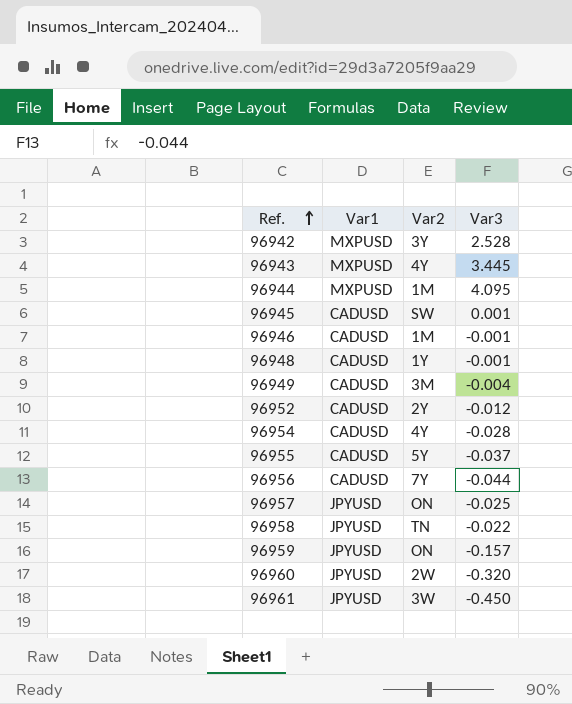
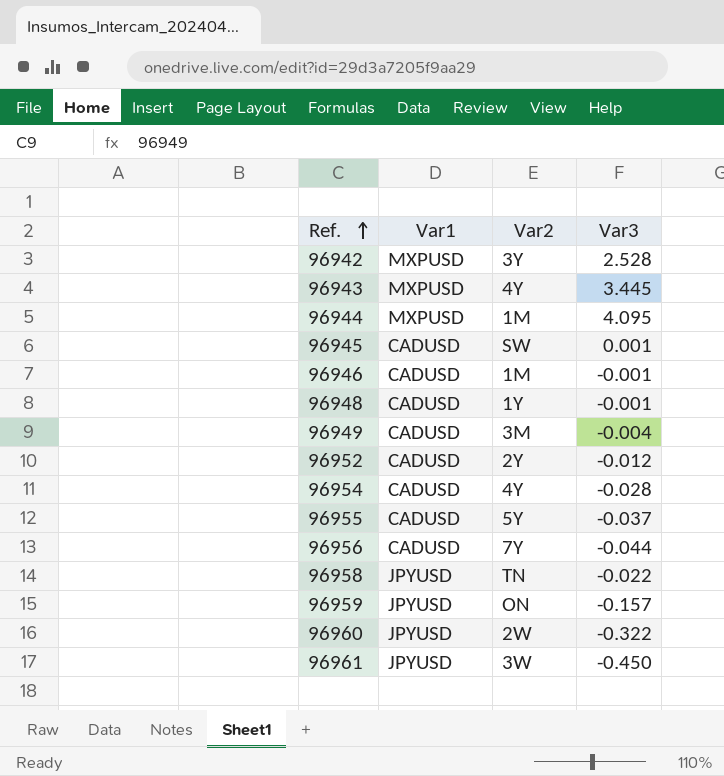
row 96957: JPYUSD | ON | -0.025 -> none
96960 | Var3: -0.320 -> -0.322

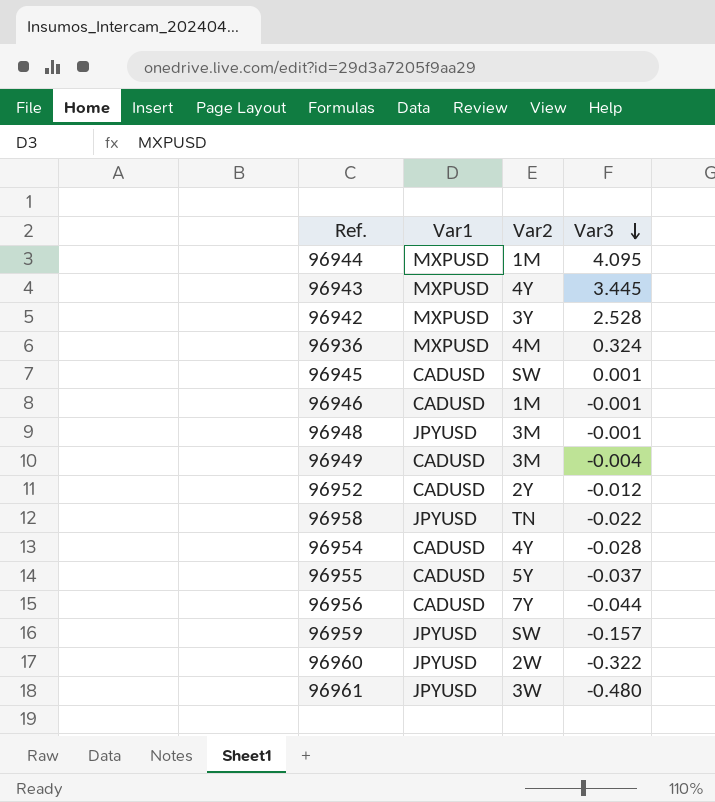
row order: Ref. ascending -> Var3 descending
row 96936: none -> MXPUSD | 4M | 0.324
96948 | Var1: CADUSD -> JPYUSD
96948 | Var2: 1Y -> 3M
96959 | Var2: ON -> SW
96961 | Var3: -0.450 -> -0.480

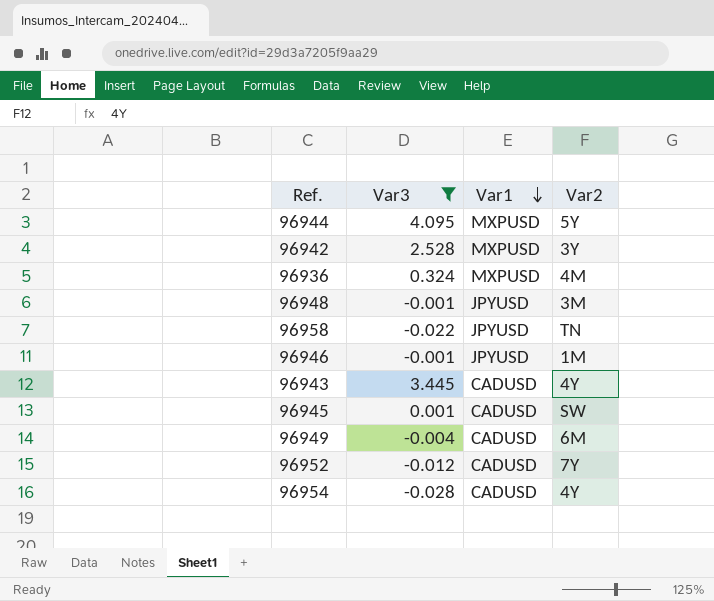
filter: none -> Var3 >= -0.028
row order: Var3 descending -> Var1 descending
column Var3 | position: 4 -> 2
96944 | Var2: 1M -> 5Y
96946 | Var1: CADUSD -> JPYUSD
96943 | Var1: MXPUSD -> CADUSD
96949 | Var2: 3M -> 6M
96952 | Var2: 2Y -> 7Y

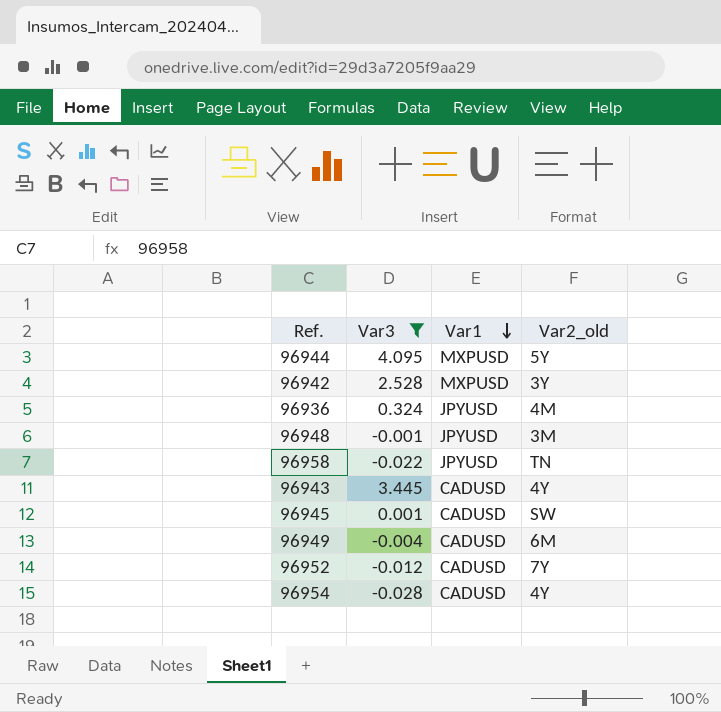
column name: Var2 -> Var2_old
row 96946: -0.001 | JPYUSD | 1M -> none
96936 | Var1: MXPUSD -> JPYUSD

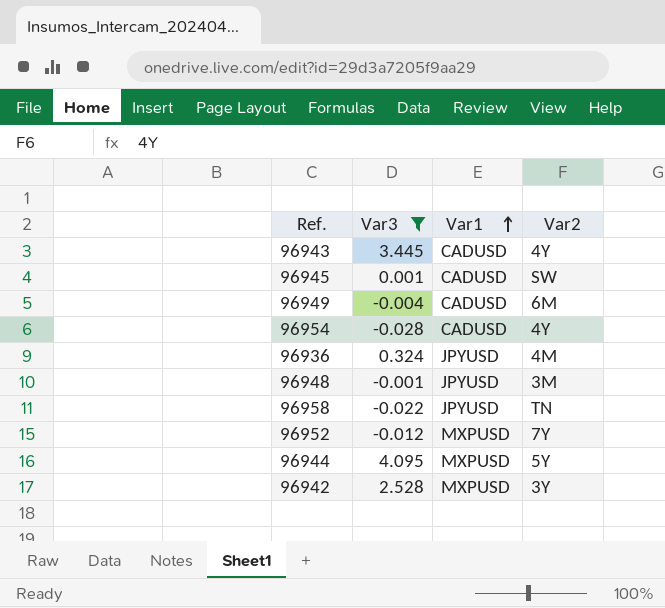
row order: Var1 descending -> Var1 ascending
column name: Var2_old -> Var2
96952 | Var1: CADUSD -> MXPUSD

